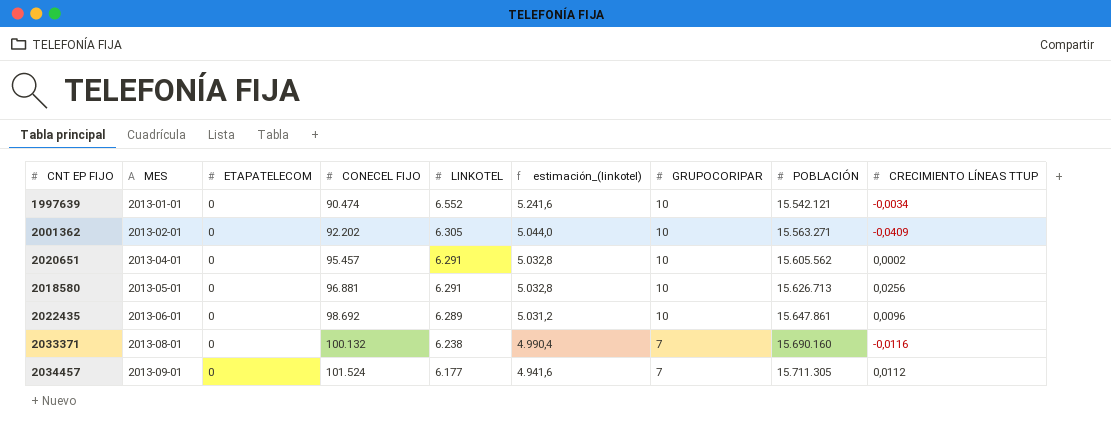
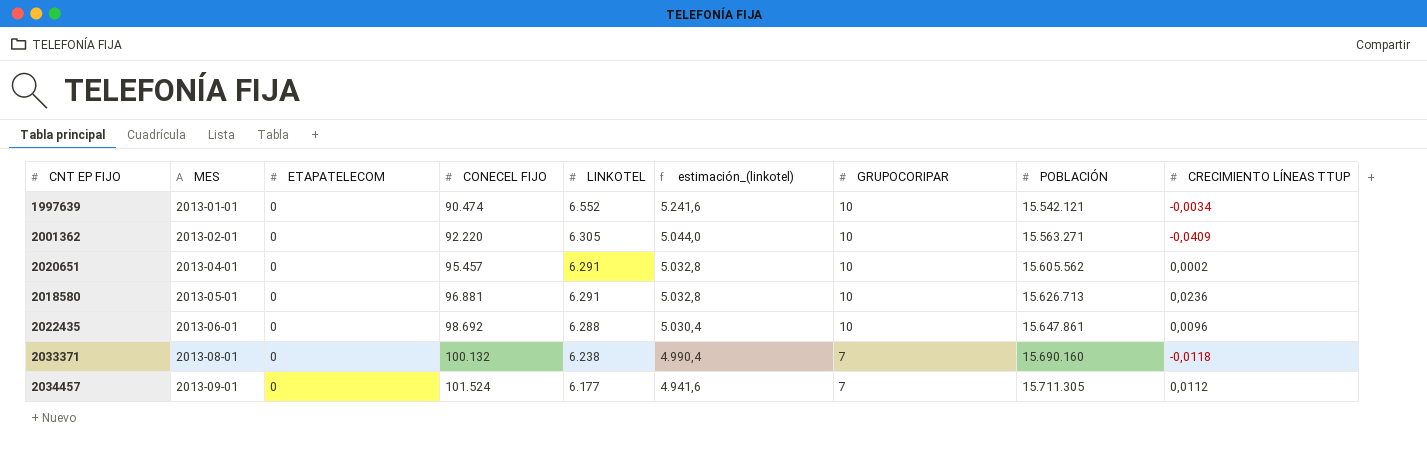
2001362 | CONECEL FIJO: 92.202 -> 92.220
2018580 | CRECIMIENTO LÍNEAS TTUP: 0,0256 -> 0,0236
2022435 | LINKOTEL: 6.289 -> 6.288
2022435 | estimación_(linkotel): 5.031,2 -> 5.030,4
2033371 | CRECIMIENTO LÍNEAS TTUP: -0,0116 -> -0,0118

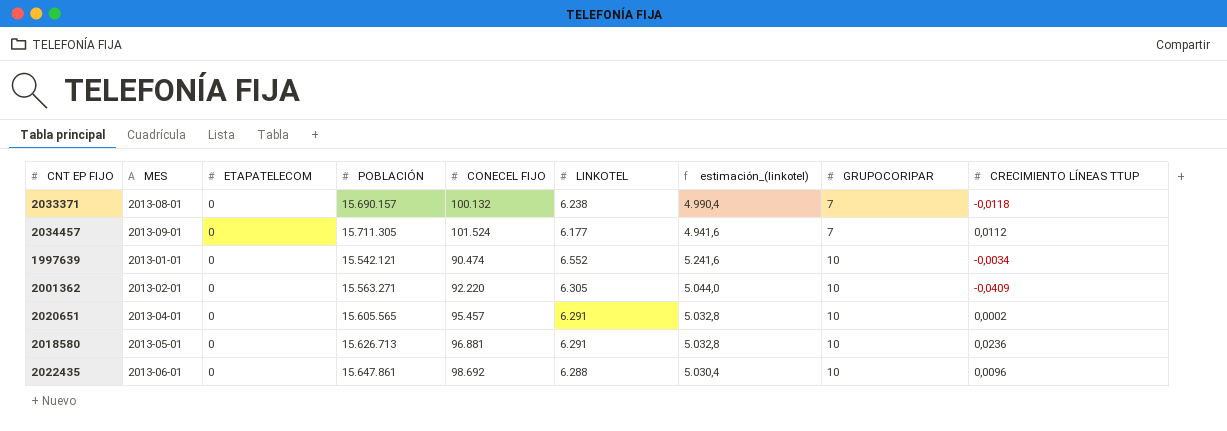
row order: MES ascending -> GRUPOCORIPAR ascending
column POBLACIÓN | position: 8 -> 4
2033371 | POBLACIÓN: 15.690.160 -> 15.690.157
2020651 | POBLACIÓN: 15.605.562 -> 15.605.565

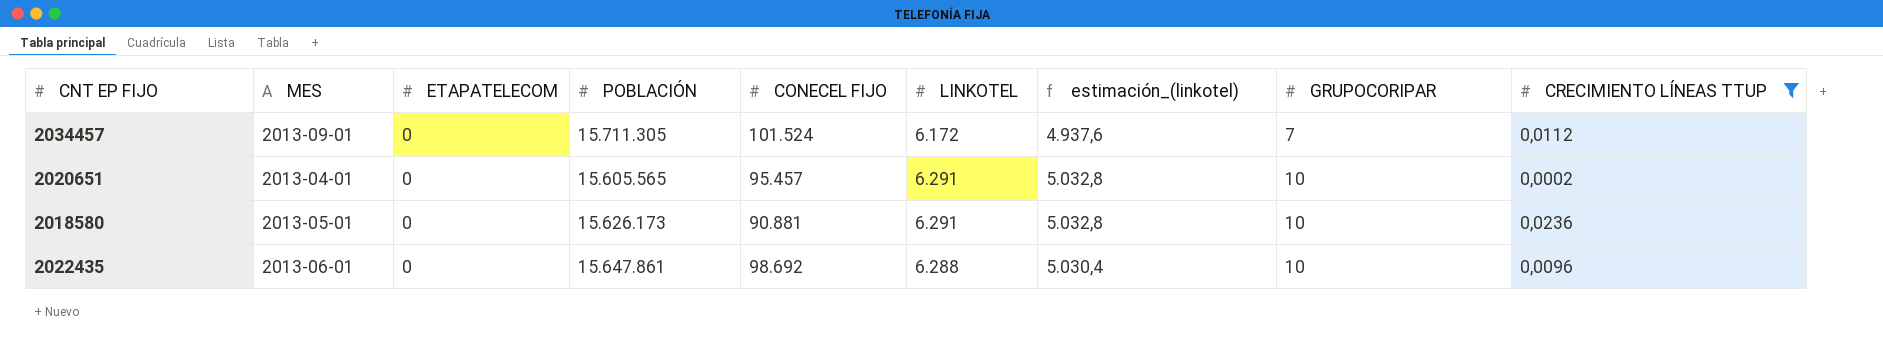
filter: none -> CRECIMIENTO LÍNEAS TTUP >= 0,0002
2034457 | LINKOTEL: 6.177 -> 6.172
2034457 | estimación_(linkotel): 4.941,6 -> 4.937,6
2018580 | POBLACIÓN: 15.626.713 -> 15.626.173
2018580 | CONECEL FIJO: 96.881 -> 90.881

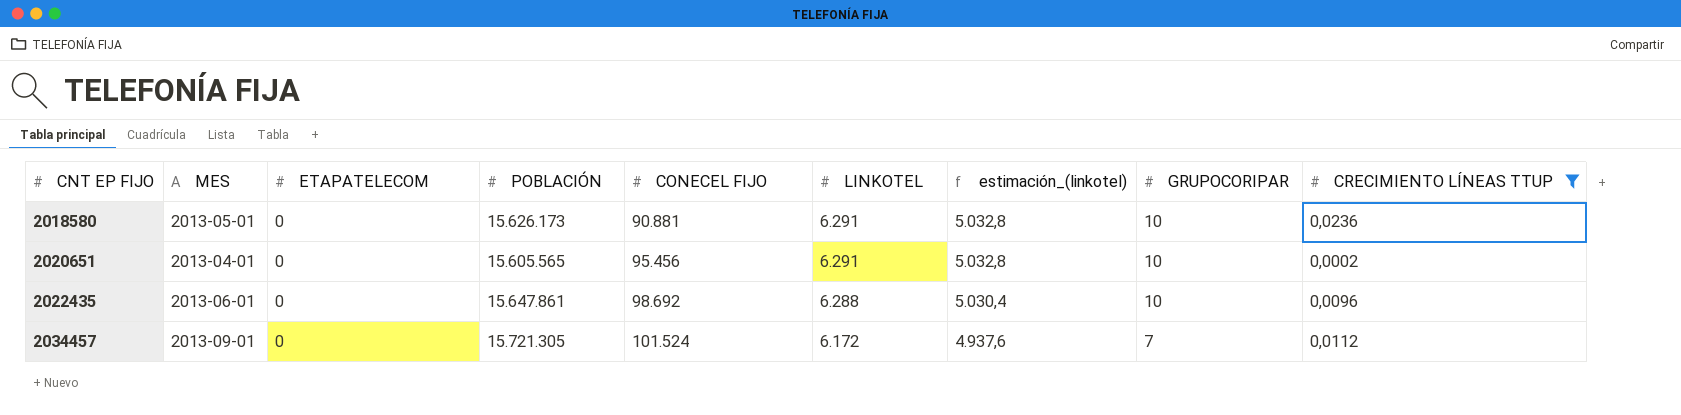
row order: GRUPOCORIPAR ascending -> CNT EP FIJO ascending
2020651 | CONECEL FIJO: 95.457 -> 95.456
2034457 | POBLACIÓN: 15.711.305 -> 15.721.305

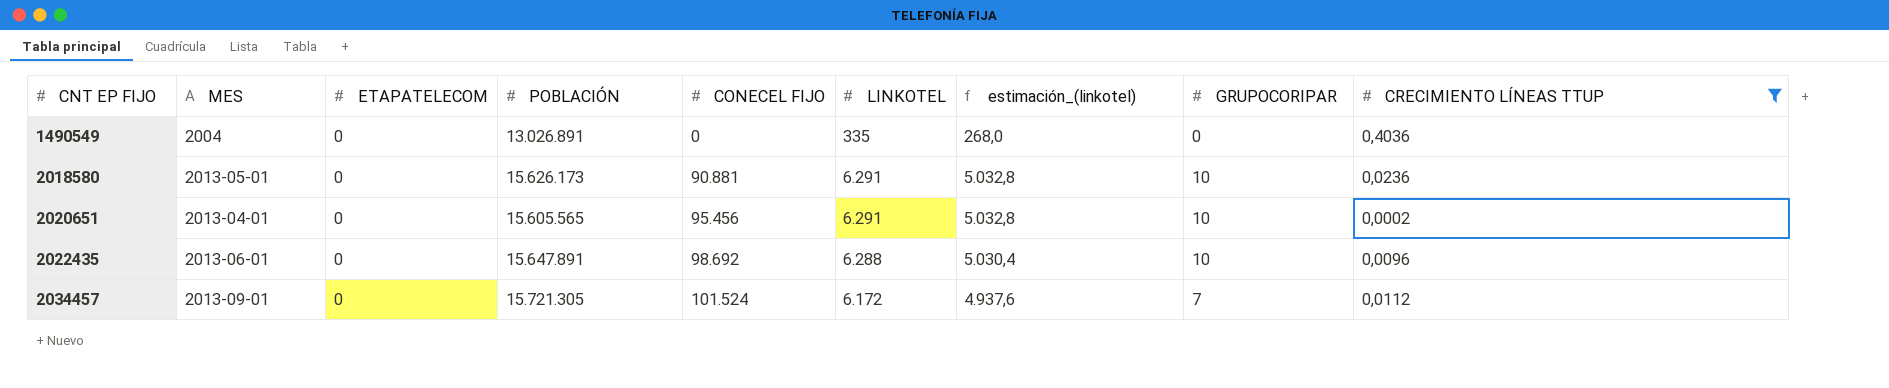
row 1490549: none -> 2004 | 0 | 13.026.891 | 0 | 335 | 268,0 | 0 | 0,4036
2022435 | POBLACIÓN: 15.647.861 -> 15.647.891

